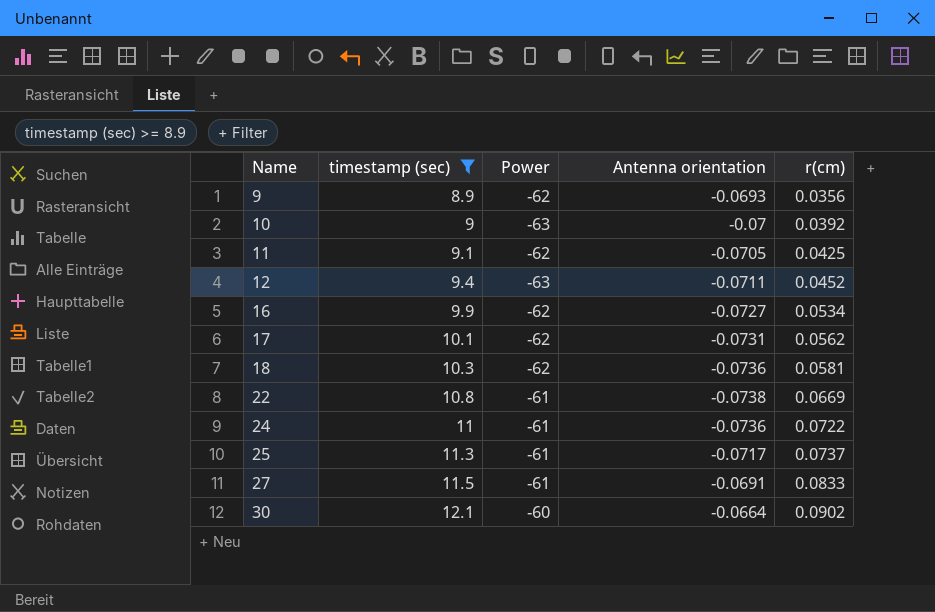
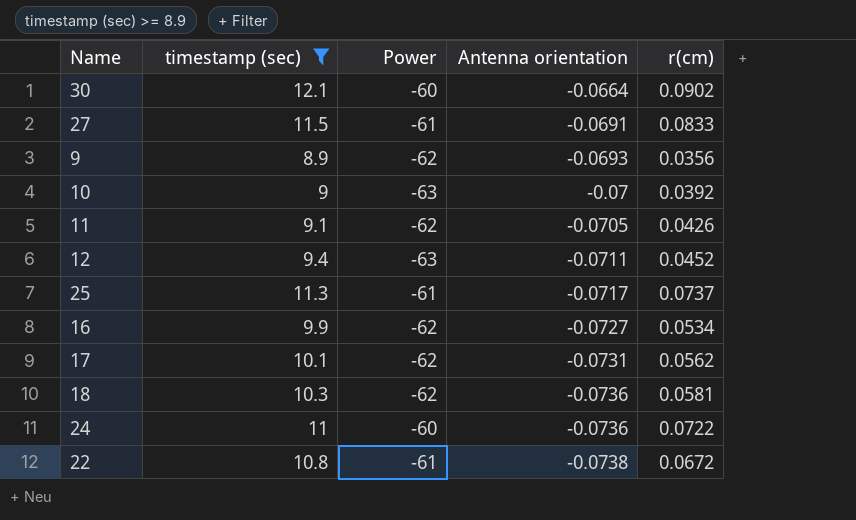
row order: Name ascending -> Antenna orientation descending
11 | r(cm): 0.0425 -> 0.0426
24 | Power: -61 -> -60
22 | r(cm): 0.0669 -> 0.0672

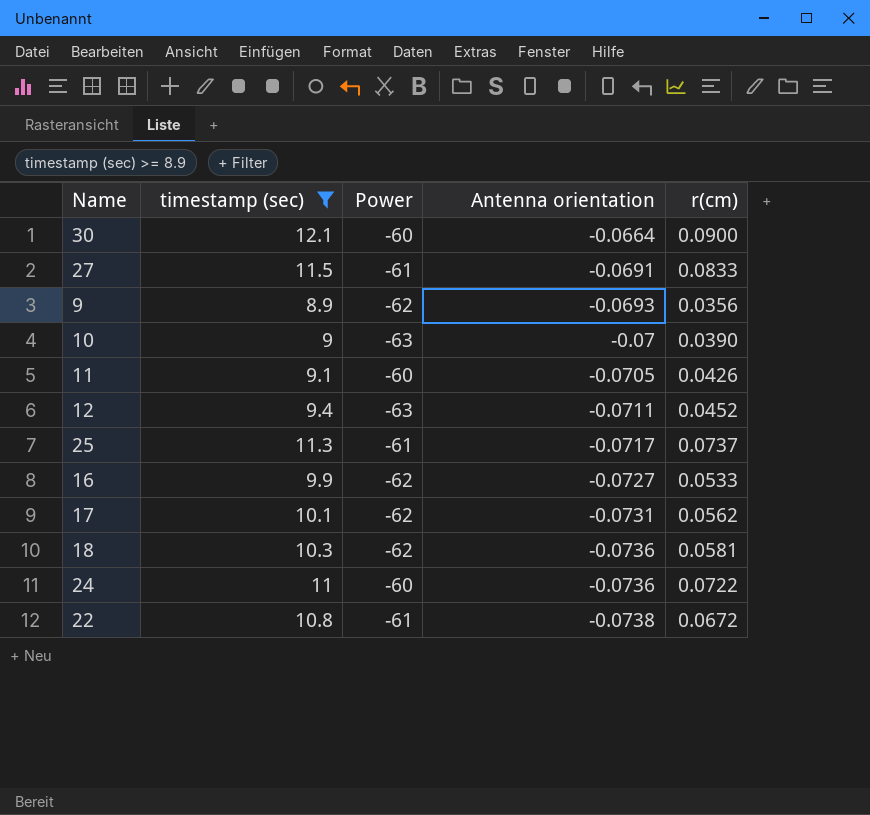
30 | r(cm): 0.0902 -> 0.0900
10 | r(cm): 0.0392 -> 0.0390
11 | Power: -62 -> -60
16 | r(cm): 0.0534 -> 0.0533

